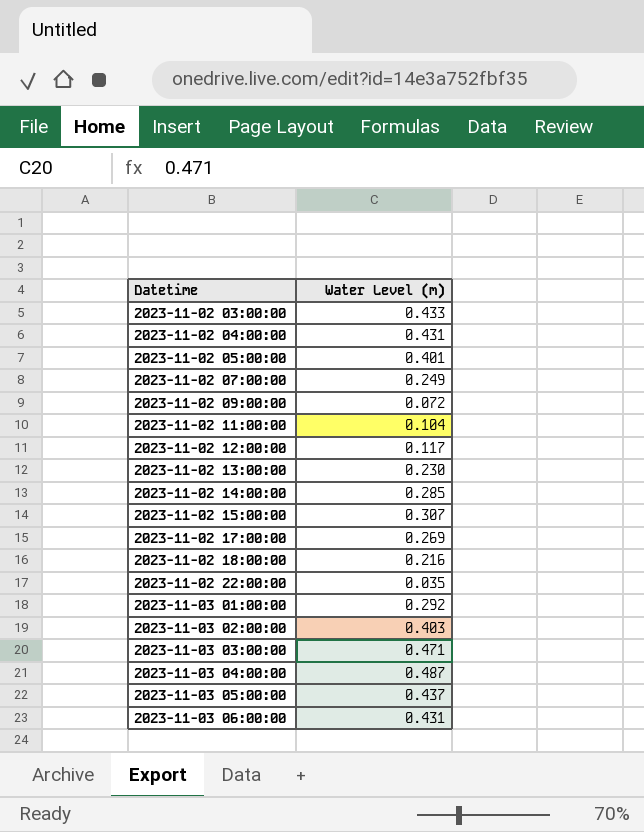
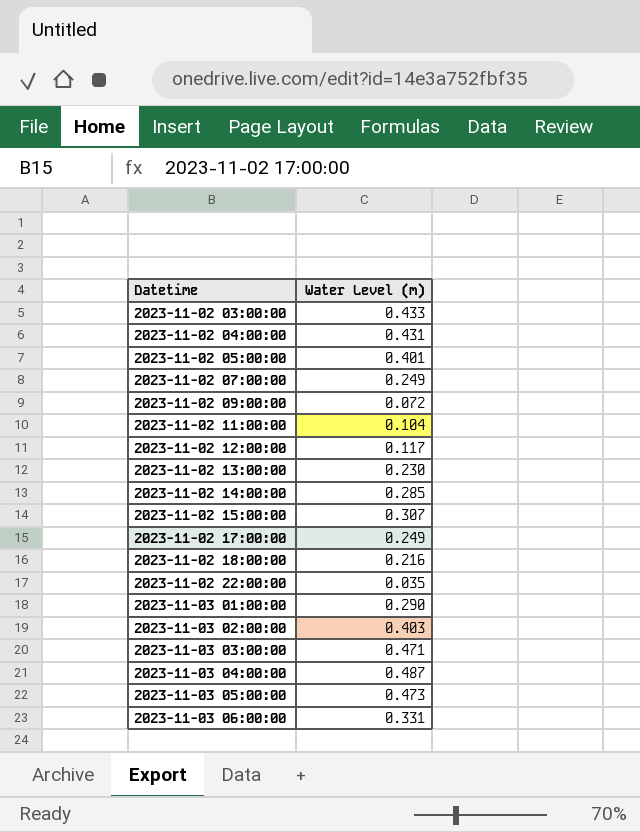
2023-11-02 17:00:00 | Water Level (m): 0.269 -> 0.249
2023-11-03 01:00:00 | Water Level (m): 0.292 -> 0.290
2023-11-03 05:00:00 | Water Level (m): 0.437 -> 0.473
2023-11-03 06:00:00 | Water Level (m): 0.431 -> 0.331

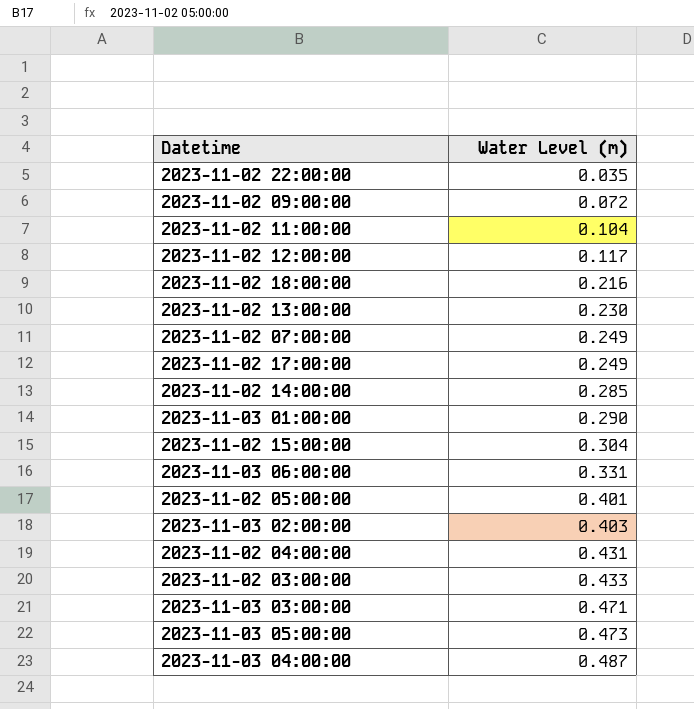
row order: Datetime ascending -> Water Level (m) ascending
2023-11-02 15:00:00 | Water Level (m): 0.307 -> 0.304

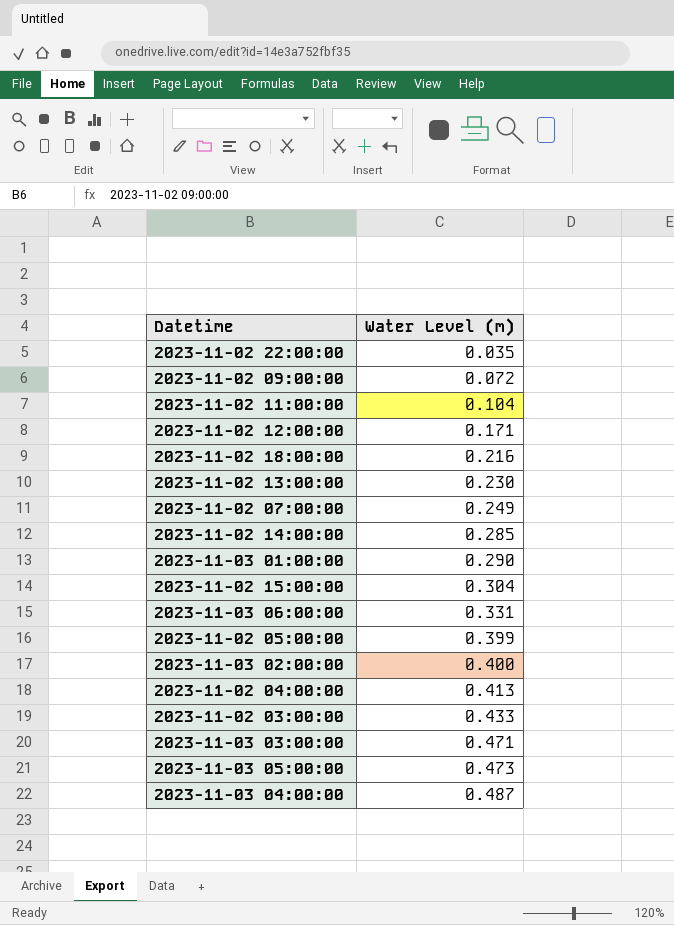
row 2023-11-02 17:00:00: 0.249 -> none
2023-11-02 12:00:00 | Water Level (m): 0.117 -> 0.171
2023-11-02 05:00:00 | Water Level (m): 0.401 -> 0.399
2023-11-03 02:00:00 | Water Level (m): 0.403 -> 0.400
2023-11-02 04:00:00 | Water Level (m): 0.431 -> 0.413

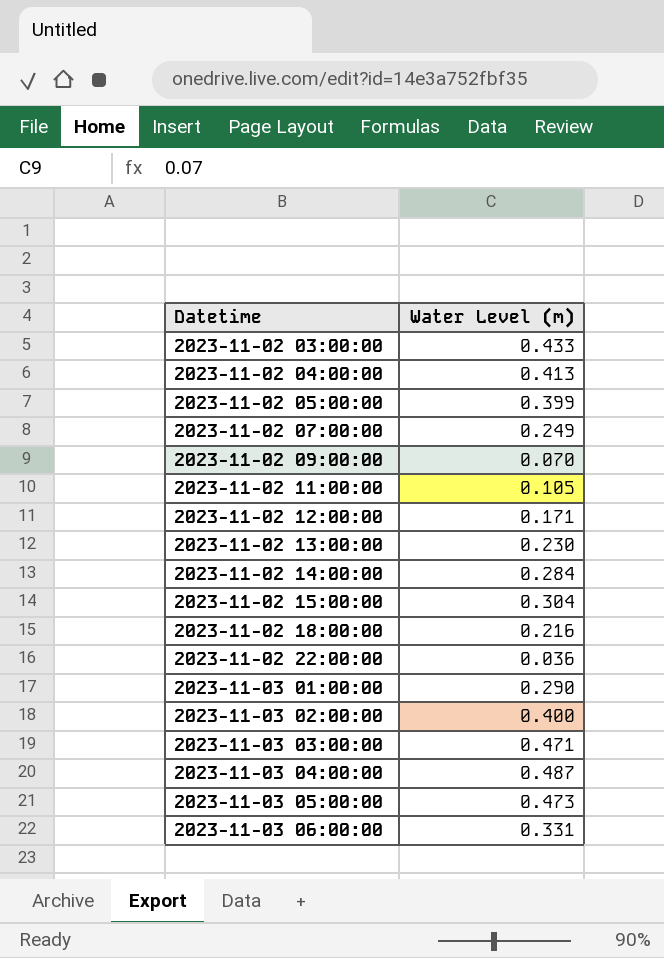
row order: Water Level (m) ascending -> Datetime ascending
2023-11-02 09:00:00 | Water Level (m): 0.072 -> 0.070
2023-11-02 11:00:00 | Water Level (m): 0.104 -> 0.105
2023-11-02 14:00:00 | Water Level (m): 0.285 -> 0.284
2023-11-02 22:00:00 | Water Level (m): 0.035 -> 0.036

